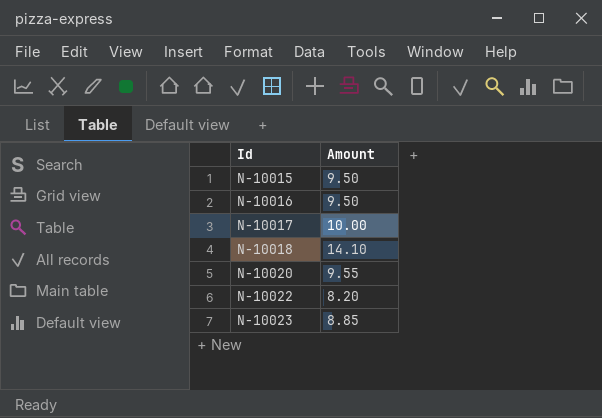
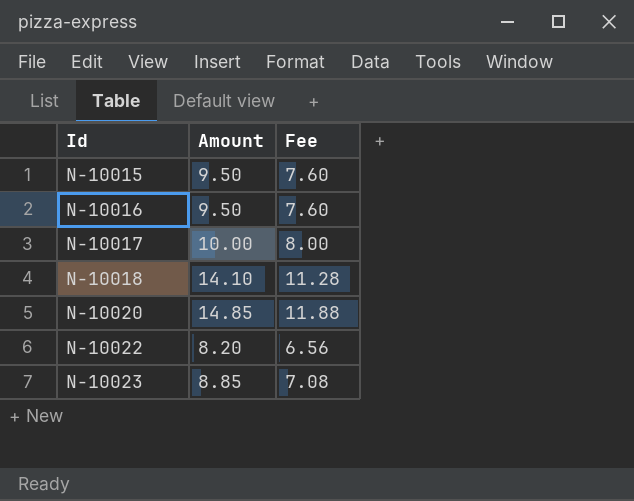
column Fee | formula: none -> [Amount] * 0.8
N-10020 | Amount: 9.55 -> 14.85

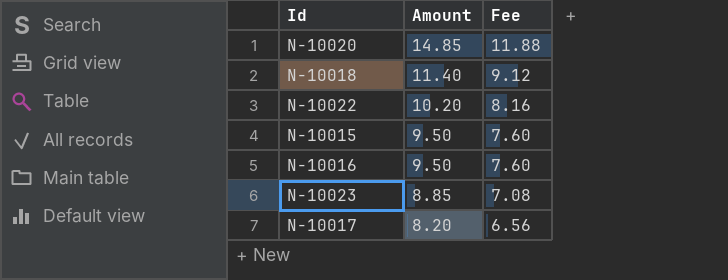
row order: Id ascending -> Amount descending
N-10018 | Amount: 14.10 -> 11.40
N-10018 | Fee: 11.28 -> 9.12
N-10022 | Amount: 8.20 -> 10.20
N-10022 | Fee: 6.56 -> 8.16
N-10017 | Amount: 10.00 -> 8.20
N-10017 | Fee: 8.00 -> 6.56

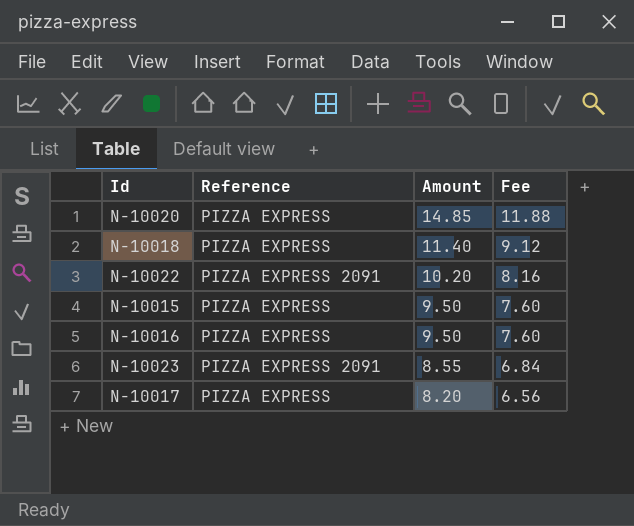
column Reference | position: none -> 2
N-10023 | Amount: 8.85 -> 8.55
N-10023 | Fee: 7.08 -> 6.84

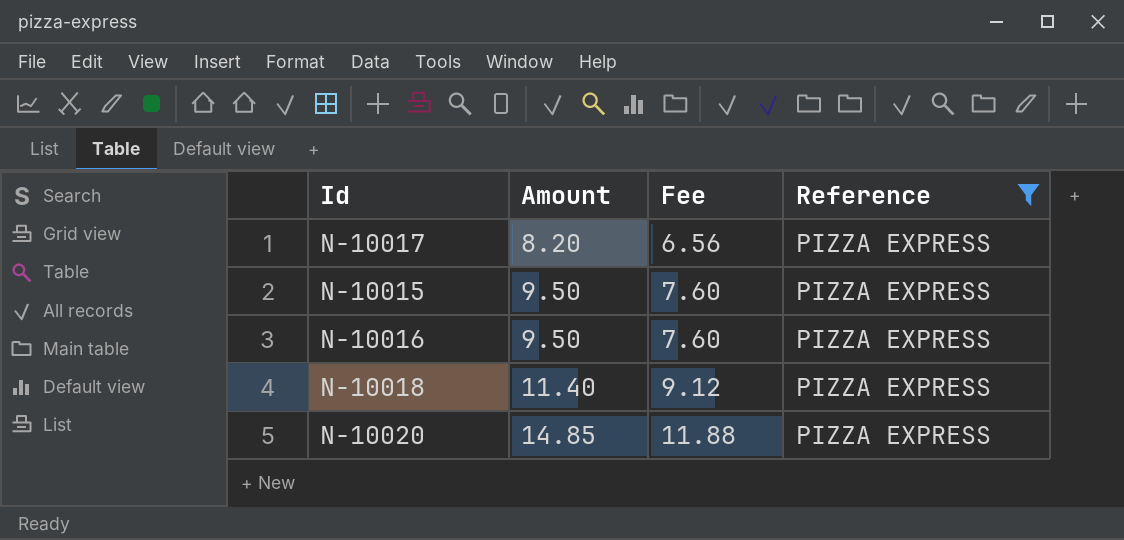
filter: none -> Reference = PIZZA EXPRESS
row order: Amount descending -> Amount ascending
column Reference | position: 2 -> 4

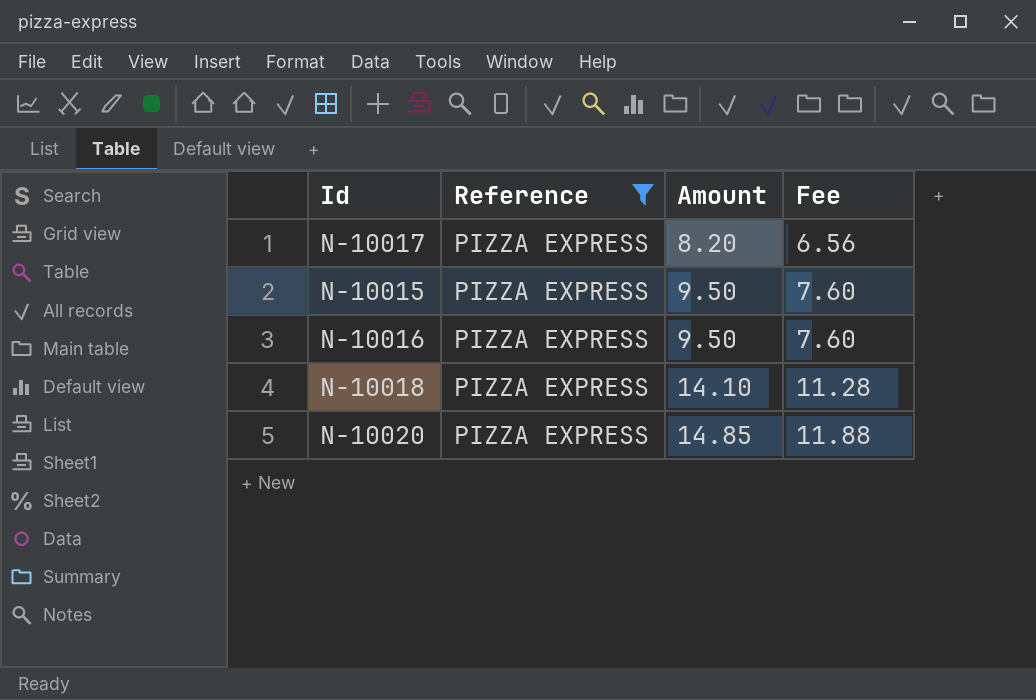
column Reference | position: 4 -> 2
N-10018 | Amount: 11.40 -> 14.10
N-10018 | Fee: 9.12 -> 11.28

